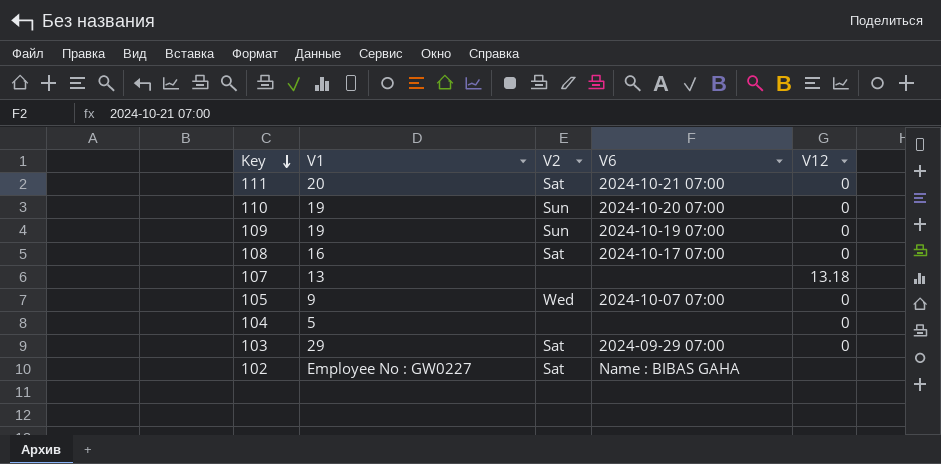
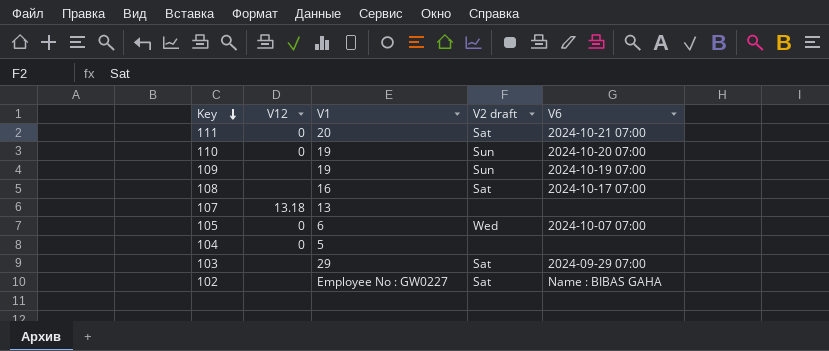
column V12 | position: 5 -> 2
column name: V2 -> V2 draft
109 | V12: 0 -> none
108 | V12: 0 -> none
105 | V1: 9 -> 6
103 | V12: 0 -> none

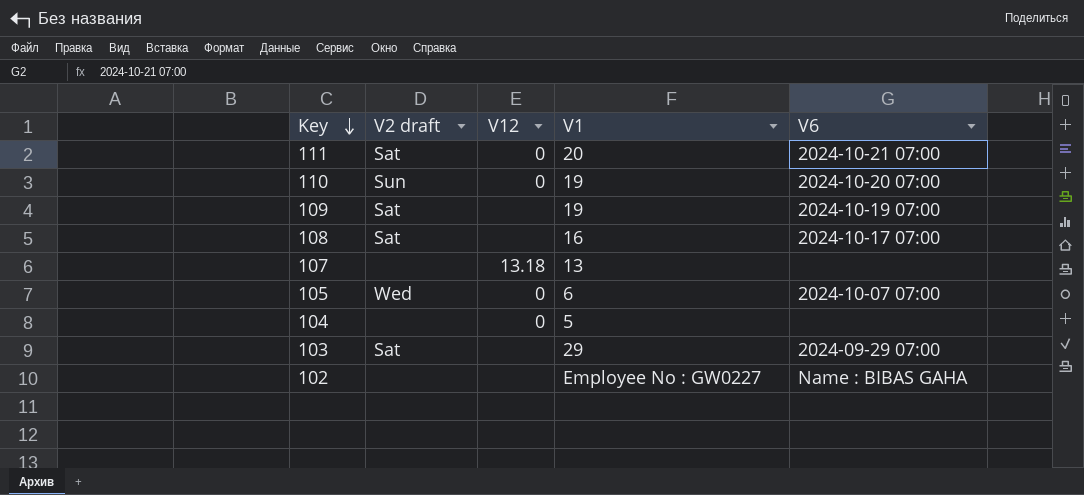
column V2 draft | position: 4 -> 2
109 | V2 draft: Sun -> Sat
102 | V2 draft: Sat -> none

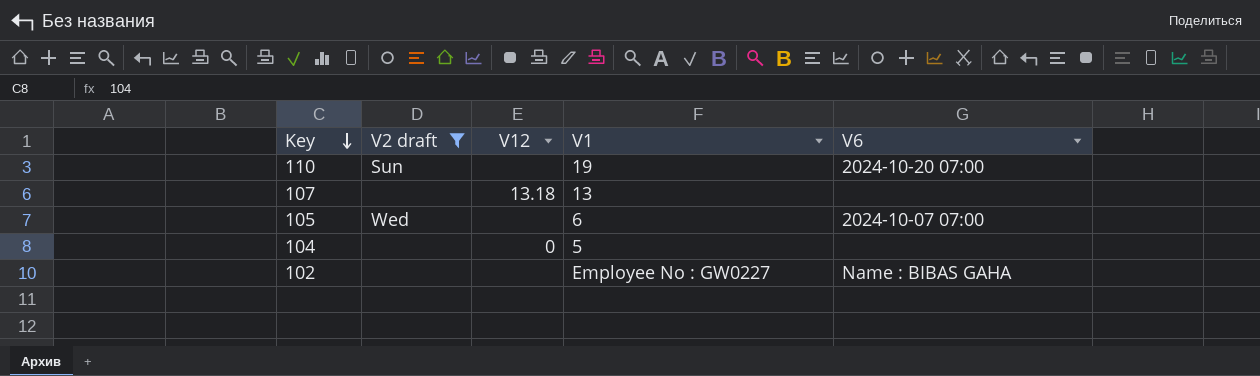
filter: none -> V2 draft != Sat
110 | V12: 0 -> none
105 | V12: 0 -> none

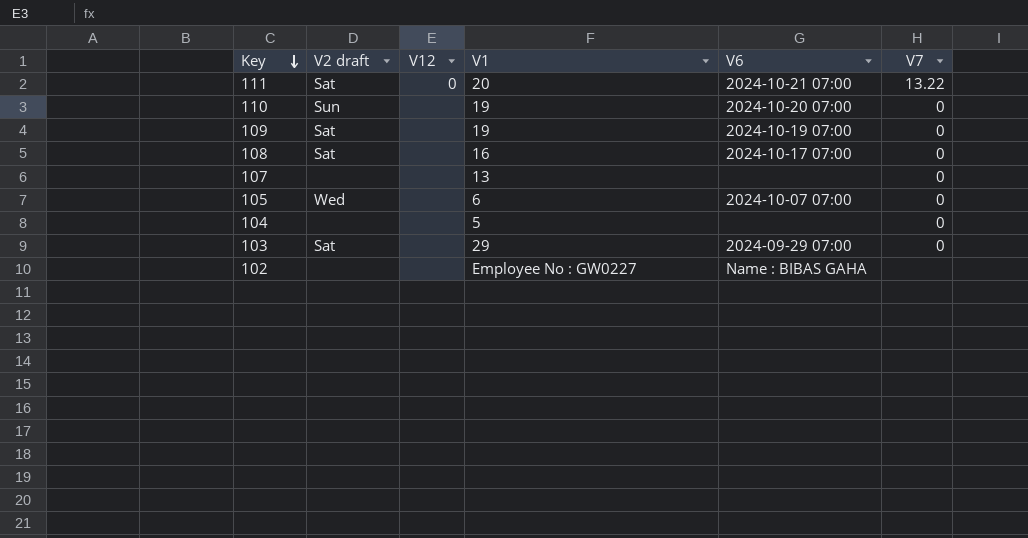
filter: V2 draft != Sat -> none
column V7 | position: none -> 6
107 | V12: 13.18 -> none
104 | V12: 0 -> none

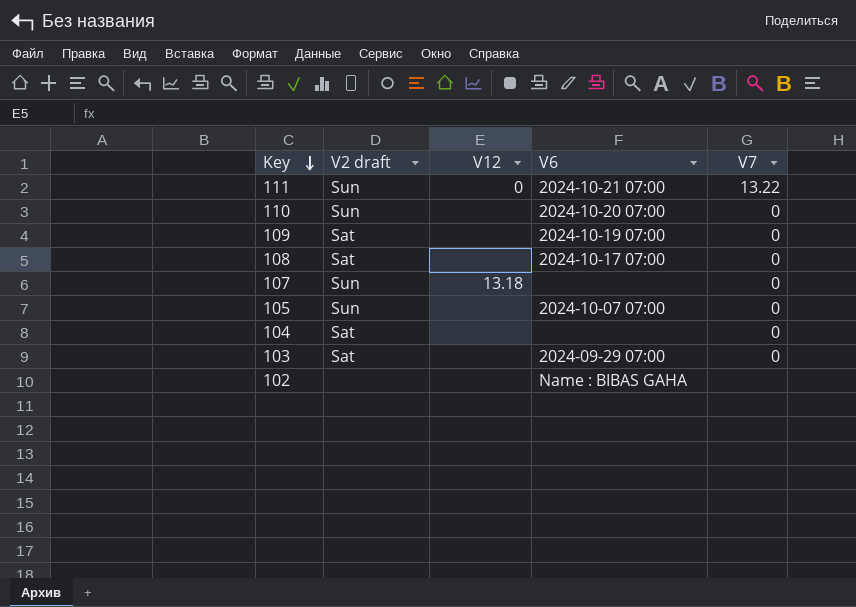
column V1 | position: 4 -> none
111 | V2 draft: Sat -> Sun
107 | V2 draft: none -> Sun
107 | V12: none -> 13.18
105 | V2 draft: Wed -> Sun
104 | V2 draft: none -> Sat

